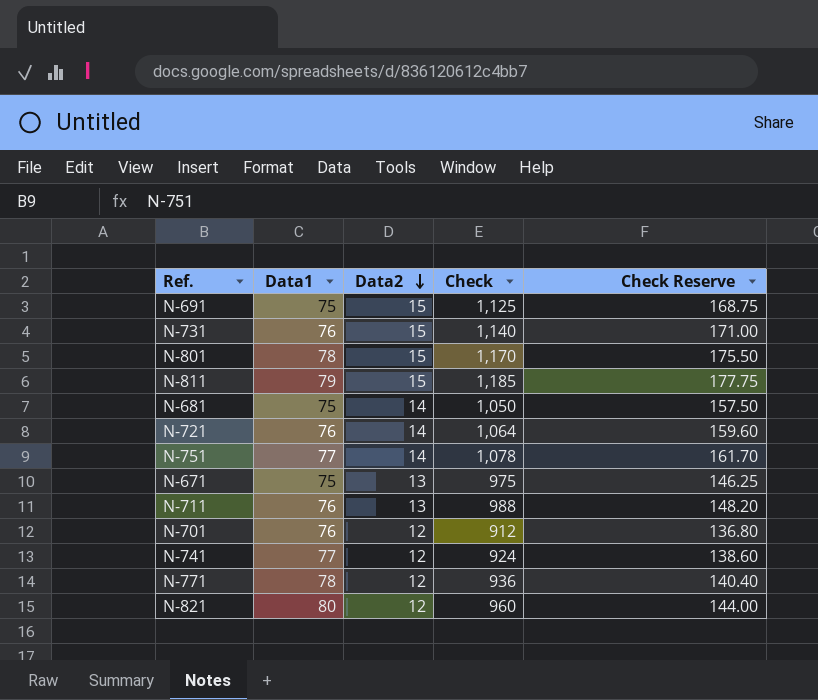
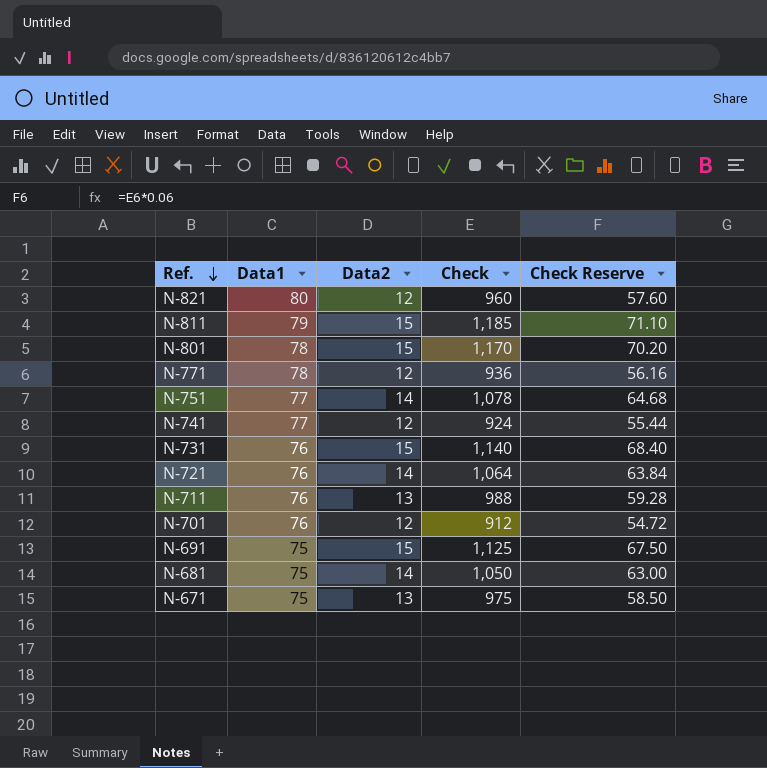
row order: Data2 descending -> Ref. descending
column Check Reserve | formula: [Check] * 0.15 -> [Check] * 0.06

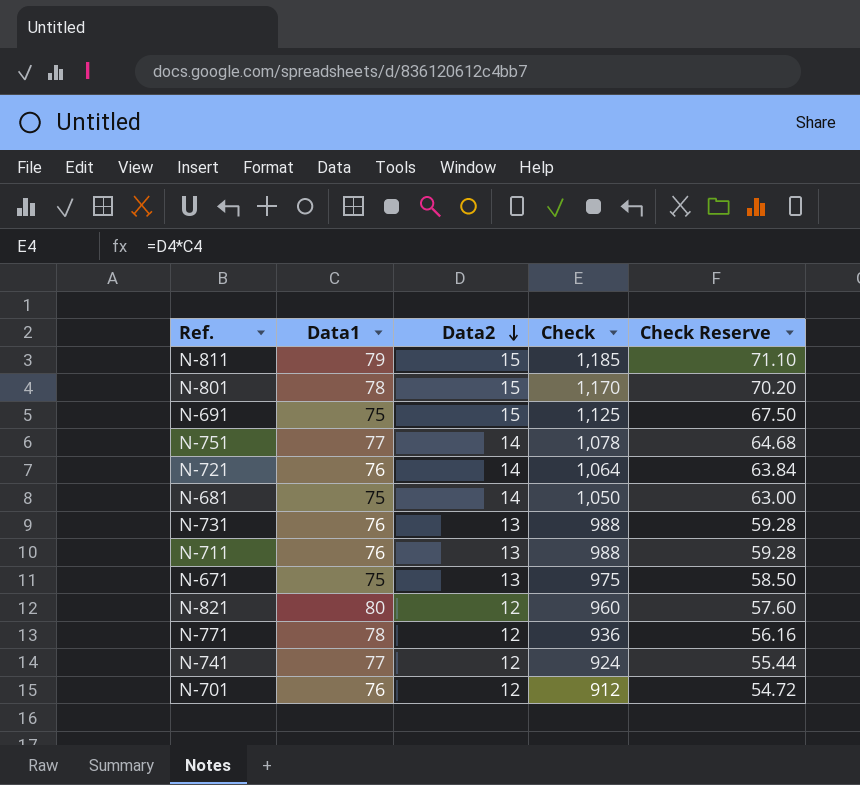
row order: Ref. descending -> Data2 descending
N-731 | Data2: 15 -> 13
N-731 | Check: 1,140 -> 988
N-731 | Check Reserve: 68.40 -> 59.28

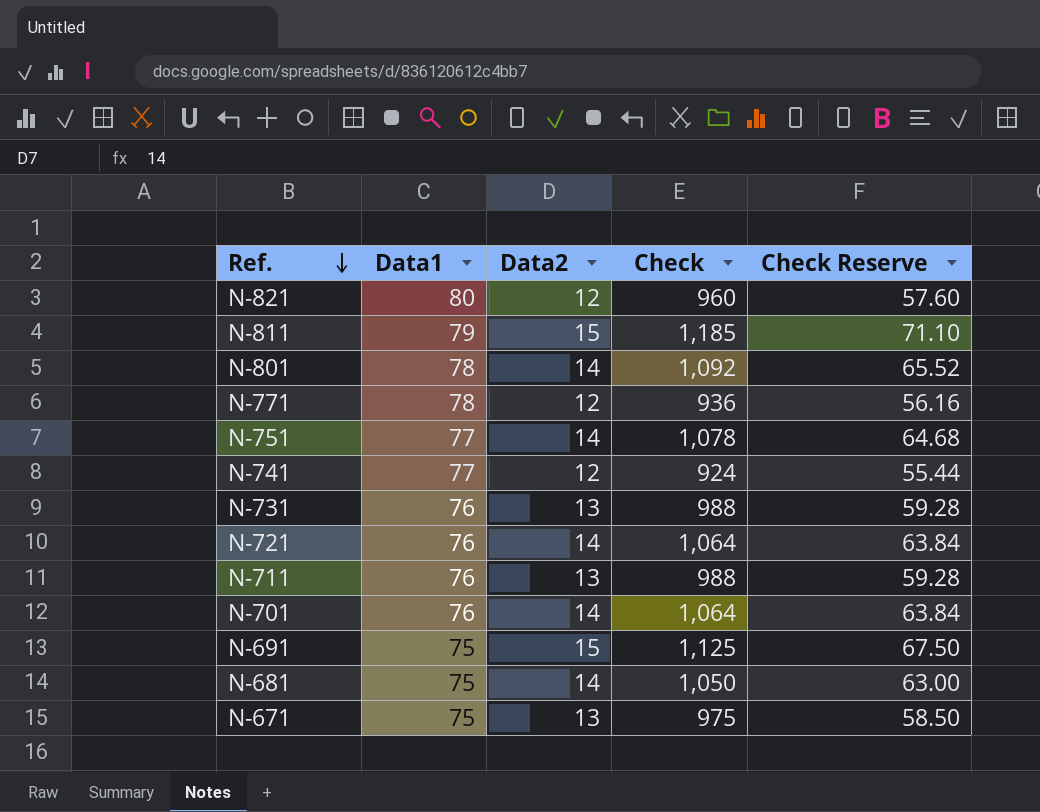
row order: Data2 descending -> Ref. descending
N-801 | Data2: 15 -> 14
N-801 | Check: 1,170 -> 1,092
N-801 | Check Reserve: 70.20 -> 65.52
N-701 | Data2: 12 -> 14
N-701 | Check: 912 -> 1,064
N-701 | Check Reserve: 54.72 -> 63.84

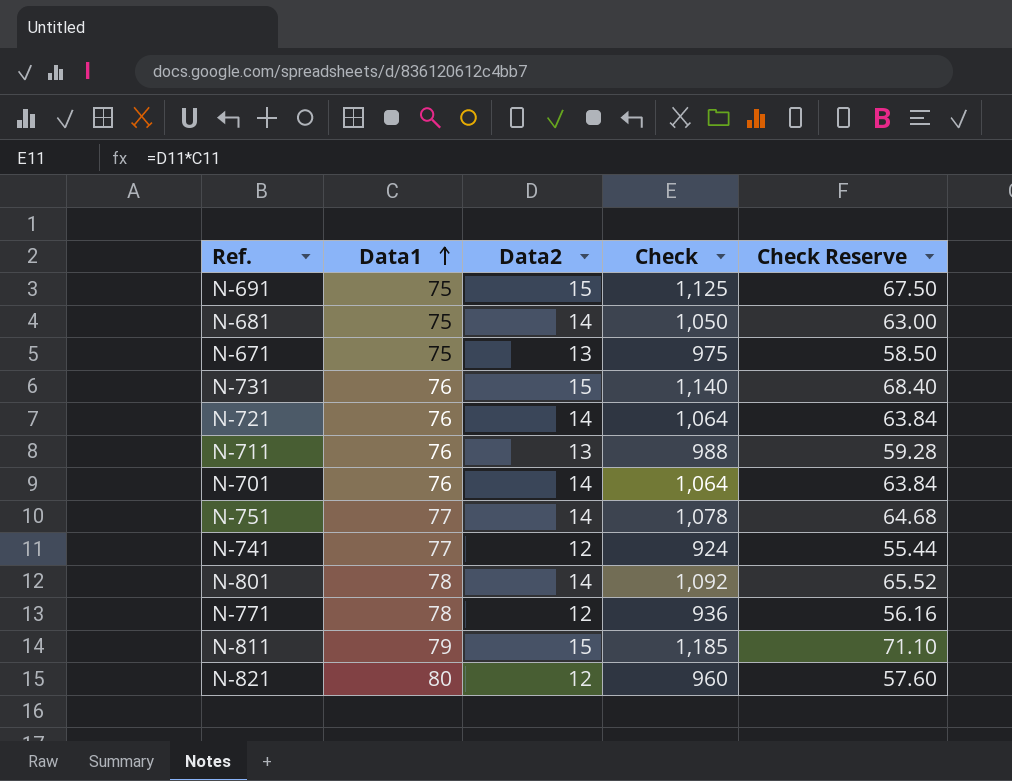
row order: Ref. descending -> Data1 ascending
N-731 | Data2: 13 -> 15
N-731 | Check: 988 -> 1,140
N-731 | Check Reserve: 59.28 -> 68.40

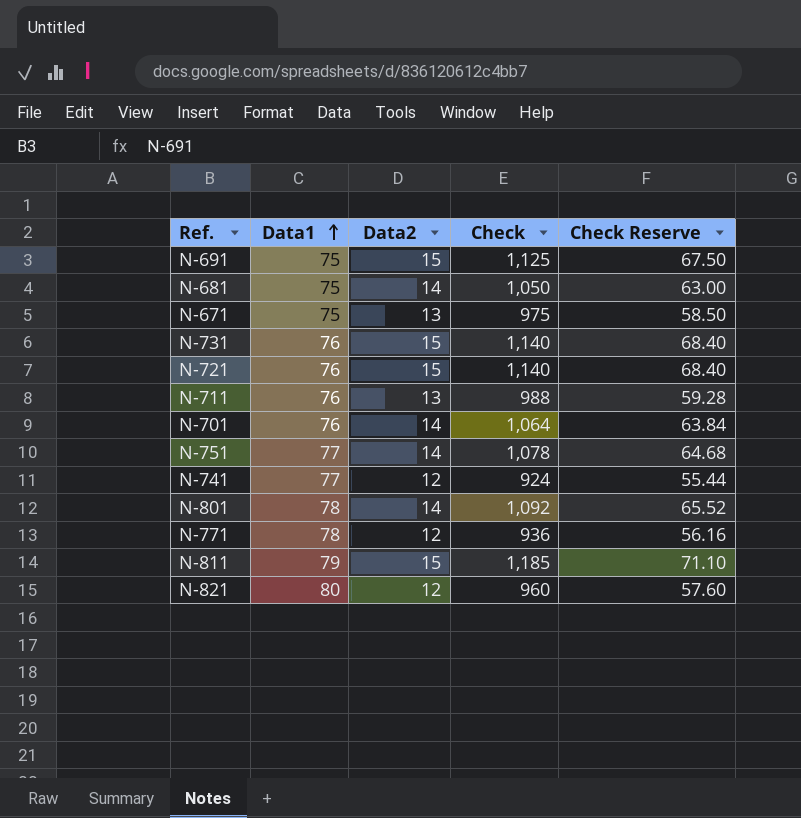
N-721 | Data2: 14 -> 15
N-721 | Check: 1,064 -> 1,140
N-721 | Check Reserve: 63.84 -> 68.40

